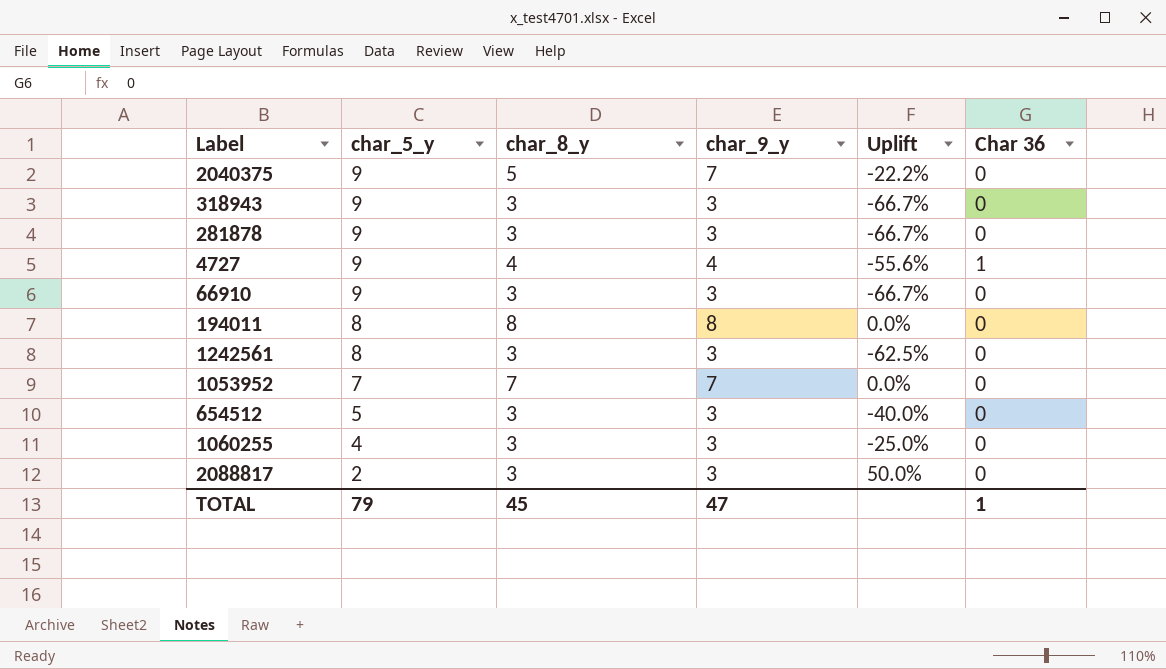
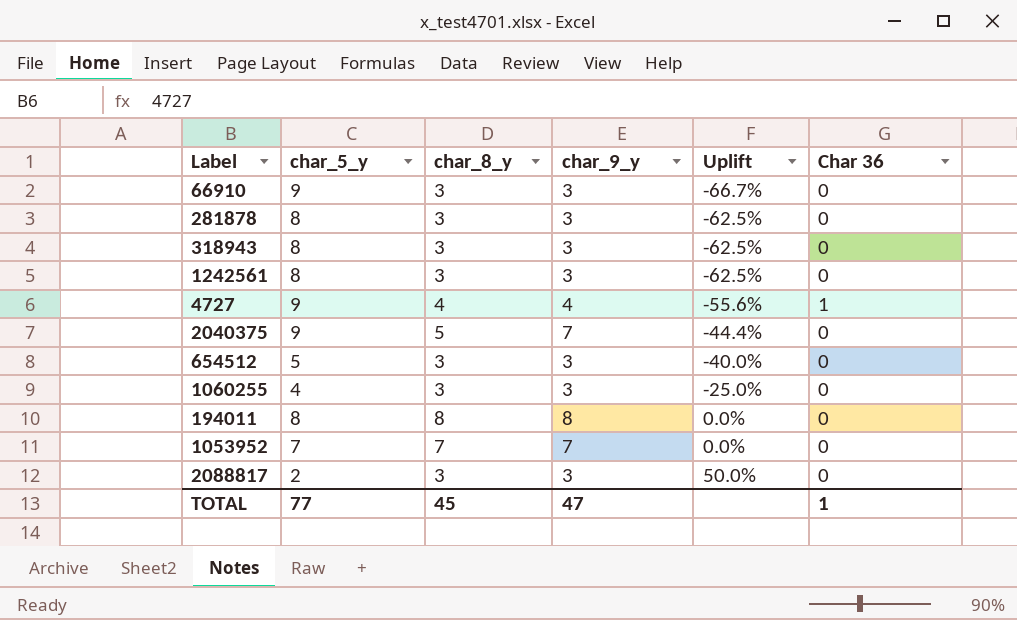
row order: char_5_y descending -> Uplift ascending
column Uplift | formula: ([char_9_y] - [char_5_y]) / [char_5_y] -> ([char_8_y] - [char_5_y]) / [char_5_y]
281878 | char_5_y: 9 -> 8
318943 | char_5_y: 9 -> 8
TOTAL | char_5_y: 79 -> 77

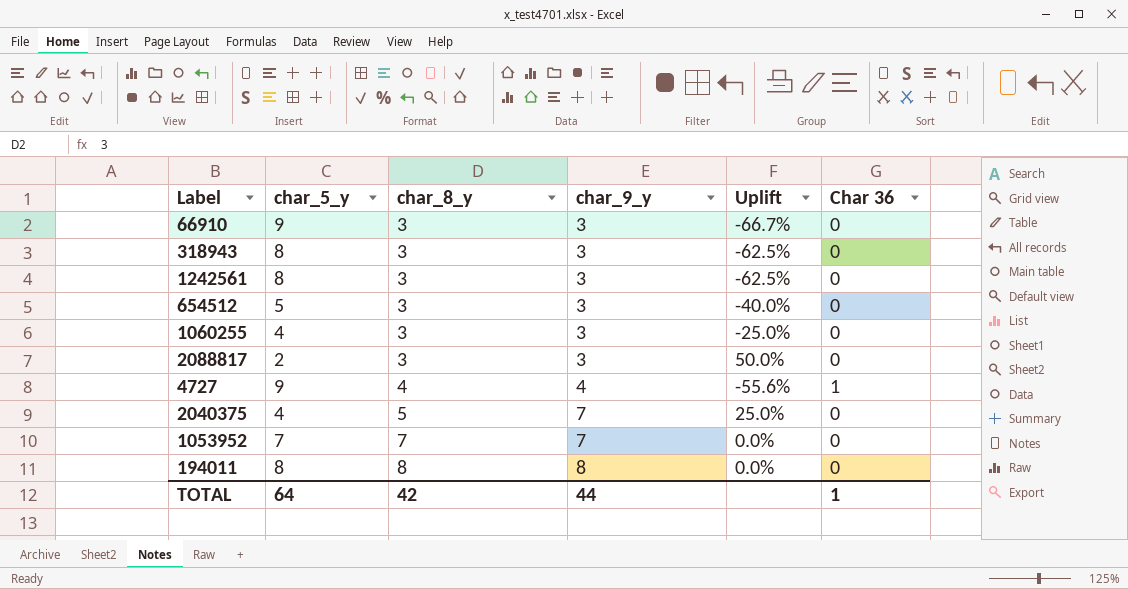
row order: Uplift ascending -> char_8_y ascending
row 281878: 8 | 3 | 3 | -62.5% | 0 -> none
2040375 | char_5_y: 9 -> 4
2040375 | Uplift: -44.4% -> 25.0%
TOTAL | char_5_y: 77 -> 64
TOTAL | char_8_y: 45 -> 42
TOTAL | char_9_y: 47 -> 44

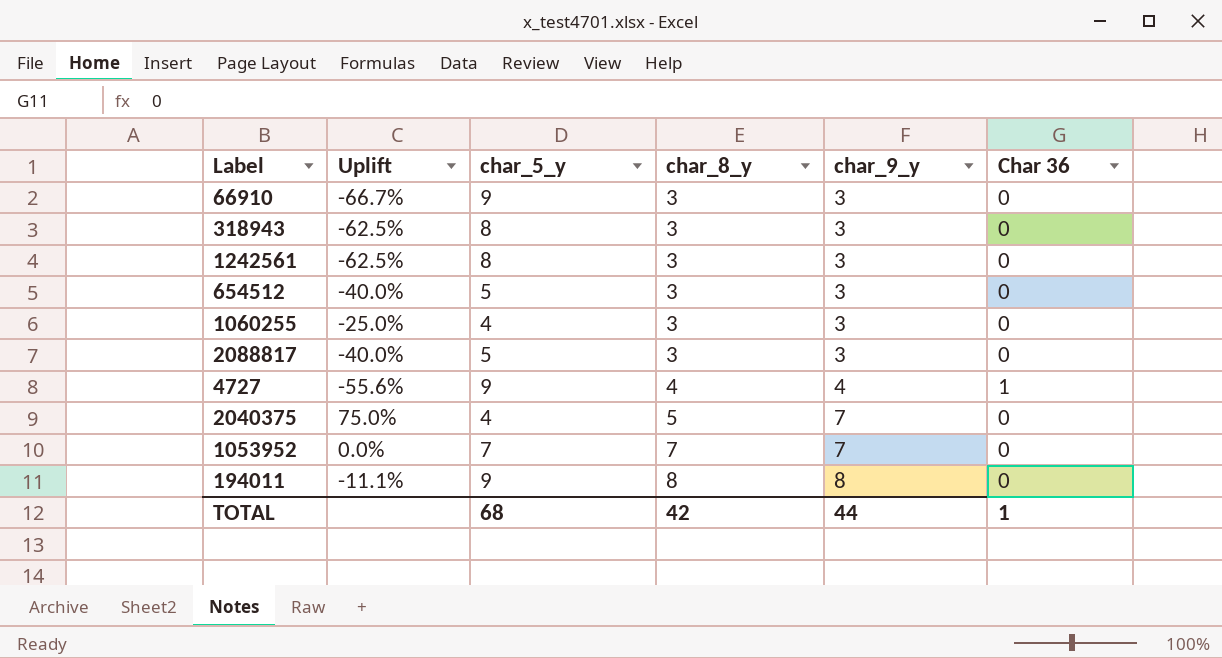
column Uplift | formula: ([char_8_y] - [char_5_y]) / [char_5_y] -> ([char_9_y] - [char_5_y]) / [char_5_y]
column Uplift | position: 5 -> 2
2088817 | char_5_y: 2 -> 5
194011 | char_5_y: 8 -> 9
TOTAL | char_5_y: 64 -> 68

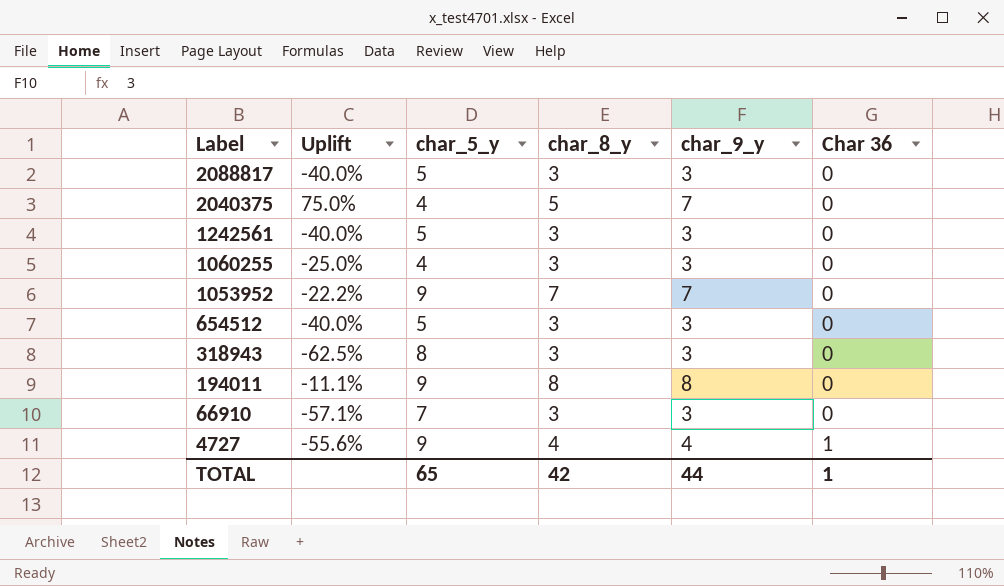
row order: char_8_y ascending -> Label descending
1242561 | Uplift: -62.5% -> -40.0%
1242561 | char_5_y: 8 -> 5
1053952 | Uplift: 0.0% -> -22.2%
1053952 | char_5_y: 7 -> 9
66910 | Uplift: -66.7% -> -57.1%
66910 | char_5_y: 9 -> 7
TOTAL | char_5_y: 68 -> 65

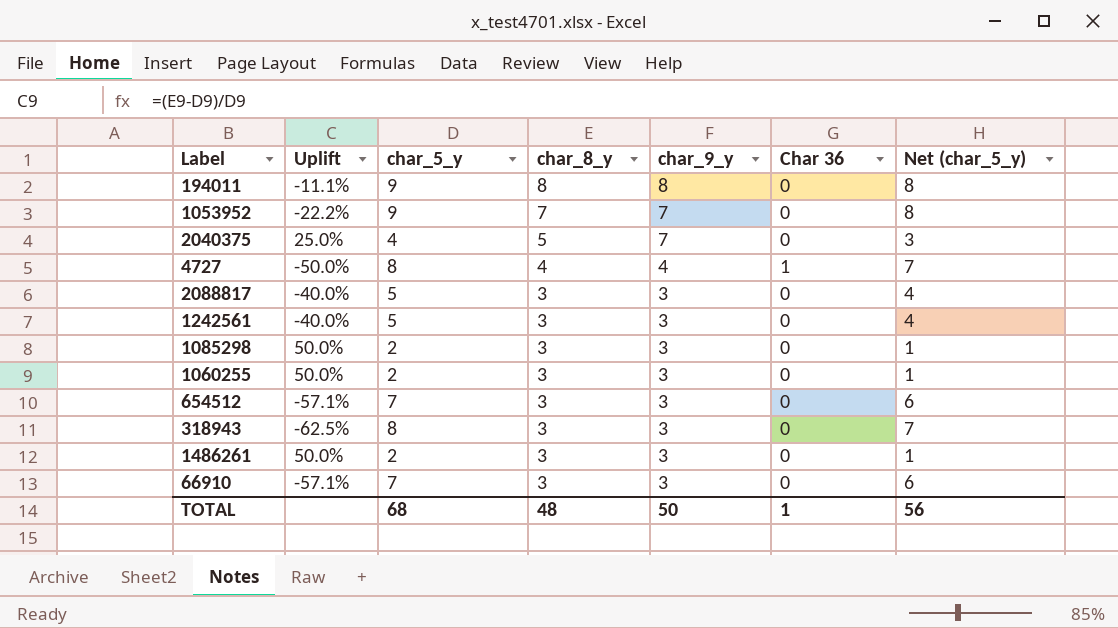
row order: Label descending -> char_8_y descending
column Uplift | formula: ([char_9_y] - [char_5_y]) / [char_5_y] -> ([char_8_y] - [char_5_y]) / [char_5_y]
column Net (char_5_y) | formula: none -> [char_5_y] - 1
4727 | char_5_y: 9 -> 8
row 1085298: none -> 50.0% | 2 | 3 | 3 | 0 | 1
1060255 | char_5_y: 4 -> 2
654512 | char_5_y: 5 -> 7
row 1486261: none -> 50.0% | 2 | 3 | 3 | 0 | 1
TOTAL | char_5_y: 65 -> 68
TOTAL | char_8_y: 42 -> 48
TOTAL | char_9_y: 44 -> 50

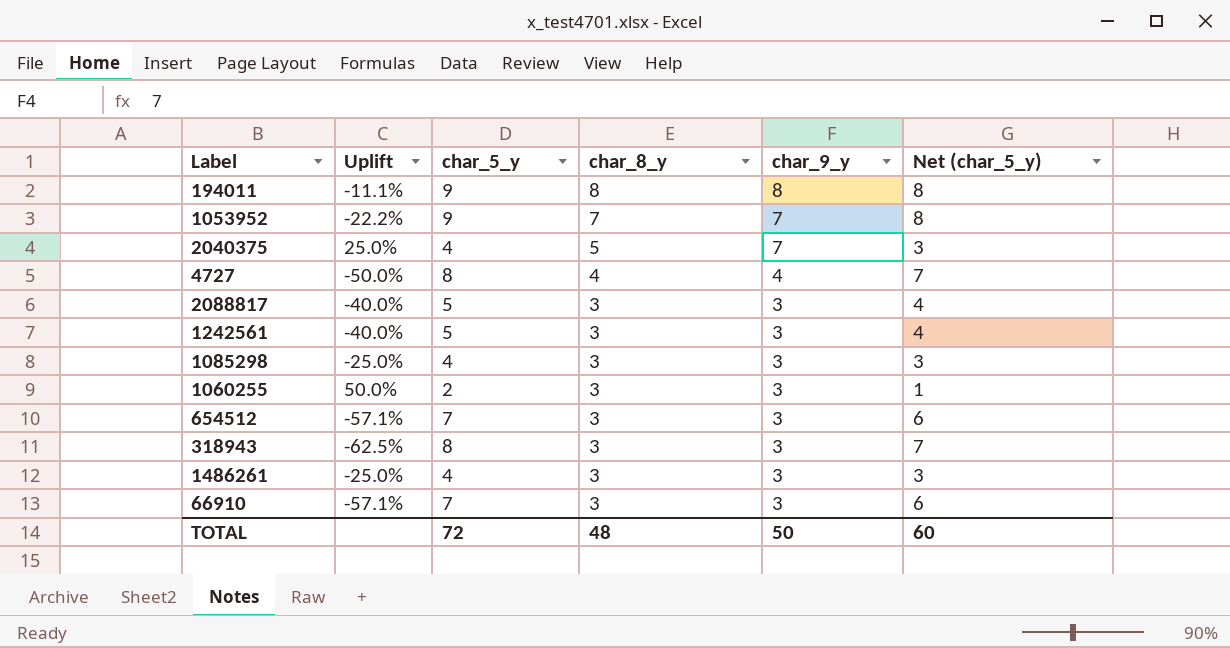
column Char 36 | position: 6 -> none
1085298 | Uplift: 50.0% -> -25.0%
1085298 | char_5_y: 2 -> 4
1085298 | Net (char_5_y): 1 -> 3
1486261 | Uplift: 50.0% -> -25.0%
1486261 | char_5_y: 2 -> 4
1486261 | Net (char_5_y): 1 -> 3
TOTAL | char_5_y: 68 -> 72
TOTAL | Net (char_5_y): 56 -> 60

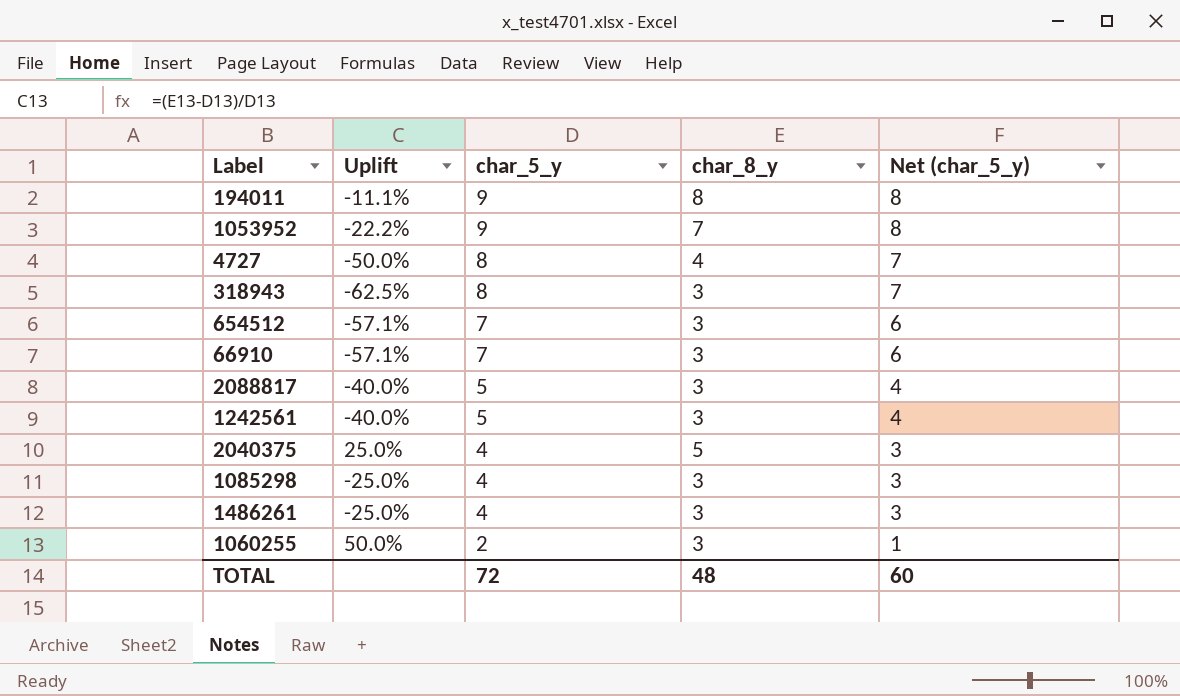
row order: char_8_y descending -> char_5_y descending
column char_9_y | position: 5 -> none

